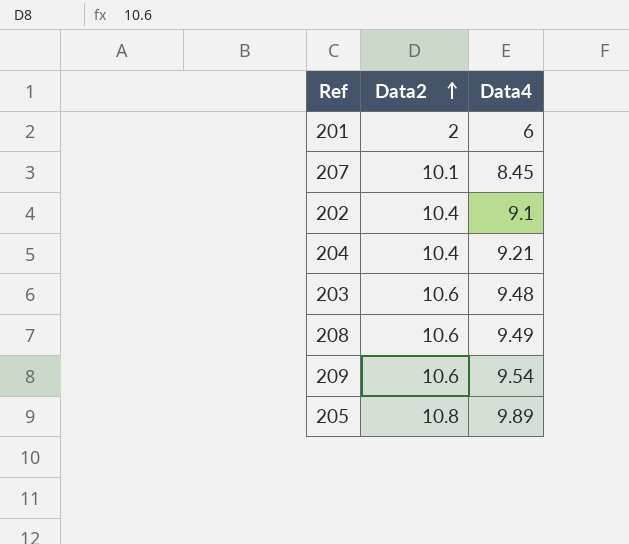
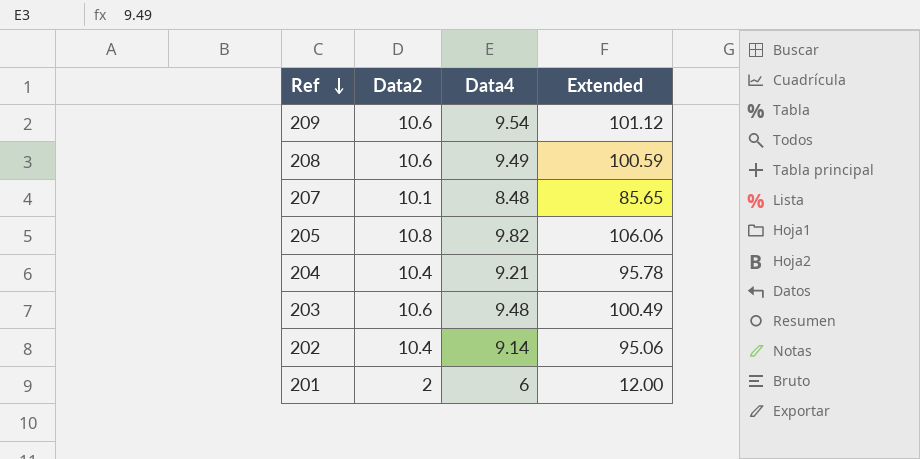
row order: Data2 ascending -> Ref descending
column Extended | formula: none -> [Data2] * [Data4]
207 | Data4: 8.45 -> 8.48
205 | Data4: 9.89 -> 9.82
202 | Data4: 9.1 -> 9.14

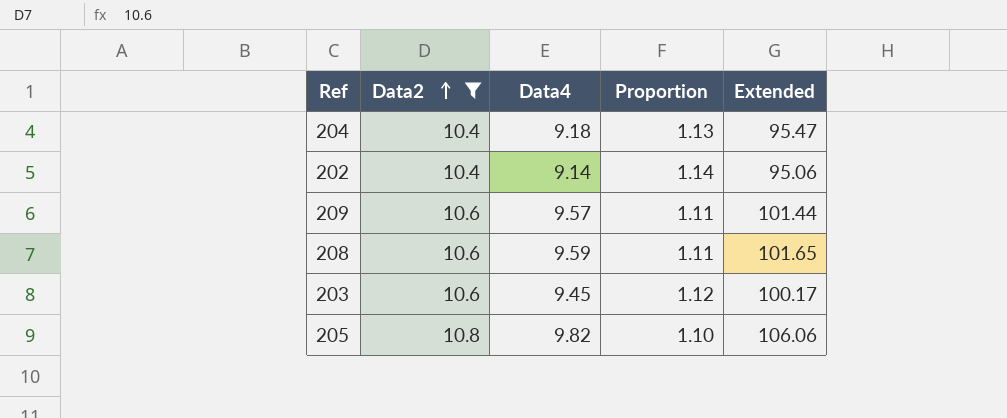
filter: none -> Data2 >= 10.4
row order: Ref descending -> Data2 ascending
column Proportion | formula: none -> [Data2] / [Data4]
204 | Data4: 9.21 -> 9.18
204 | Extended: 95.78 -> 95.47
209 | Data4: 9.54 -> 9.57
209 | Extended: 101.12 -> 101.44
208 | Data4: 9.49 -> 9.59
208 | Extended: 100.59 -> 101.65
203 | Data4: 9.48 -> 9.45
203 | Extended: 100.49 -> 100.17

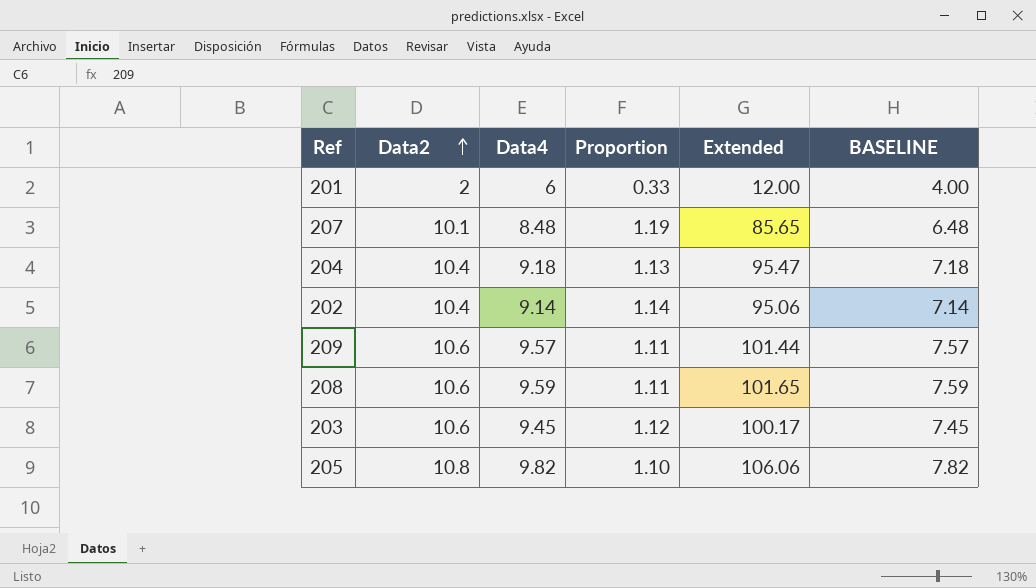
filter: Data2 >= 10.4 -> none
column BASELINE | formula: none -> [Data4] - 2

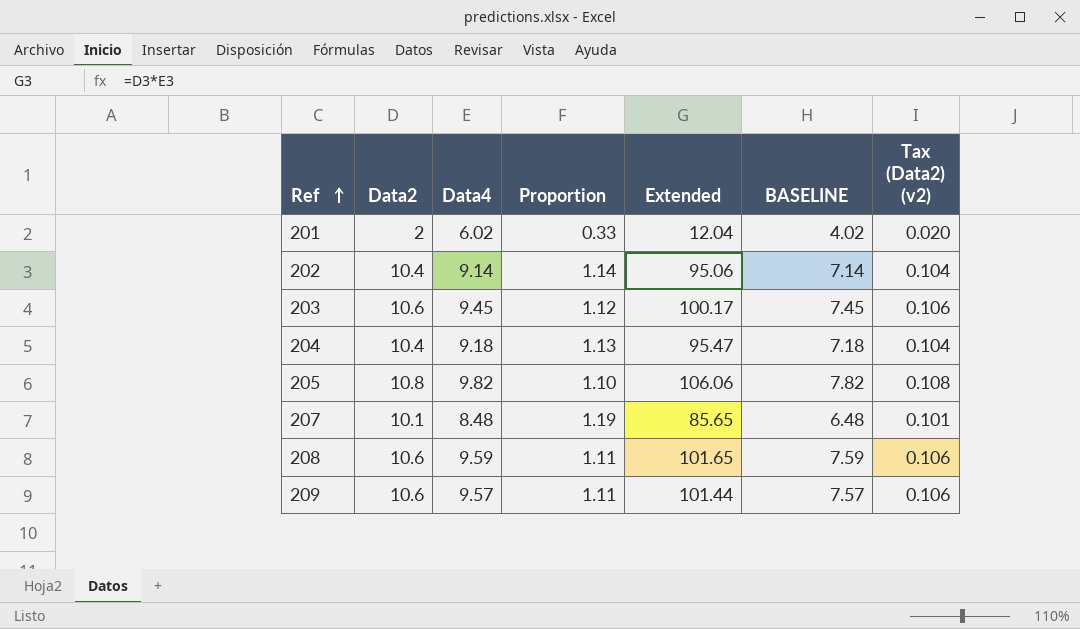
row order: Data2 ascending -> Ref ascending
column Tax (Data2) (v2) | formula: none -> [Data2] * 0.01
201 | Data4: 6 -> 6.02
201 | Extended: 12.00 -> 12.04
201 | BASELINE: 4.00 -> 4.02

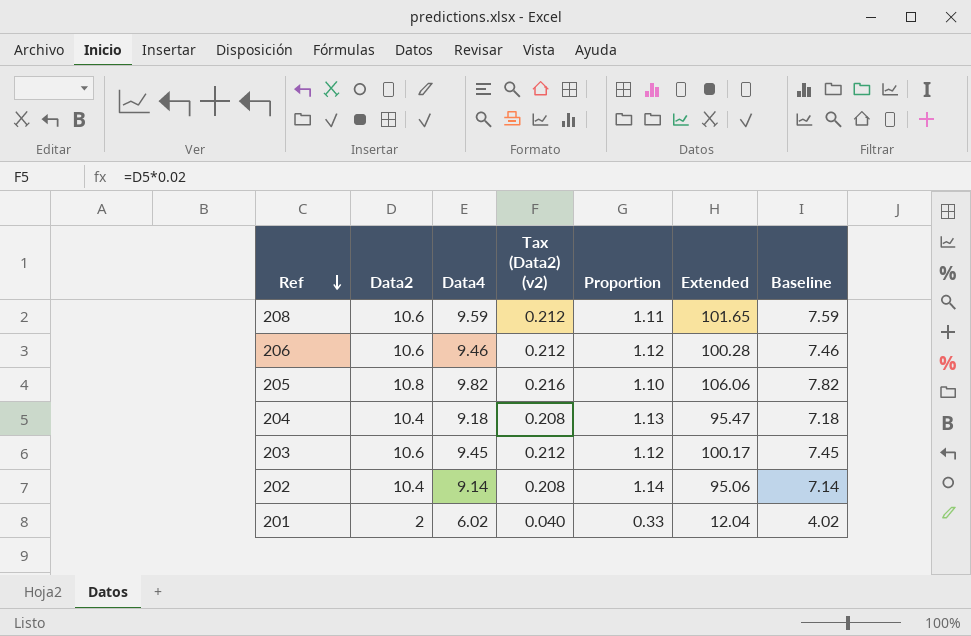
row order: Ref ascending -> Ref descending
column Tax (Data2) (v2) | formula: [Data2] * 0.01 -> [Data2] * 0.02
column Tax (Data2) (v2) | position: 7 -> 4
column name: BASELINE -> Baseline
row 207: 10.1 | 8.48 | 1.19 | 85.65 | 6.48 | 0.101 -> none
row 209: 10.6 | 9.57 | 1.11 | 101.44 | 7.57 | 0.106 -> none
row 206: none -> 10.6 | 9.46 | 0.212 | 1.12 | 100.28 | 7.46

